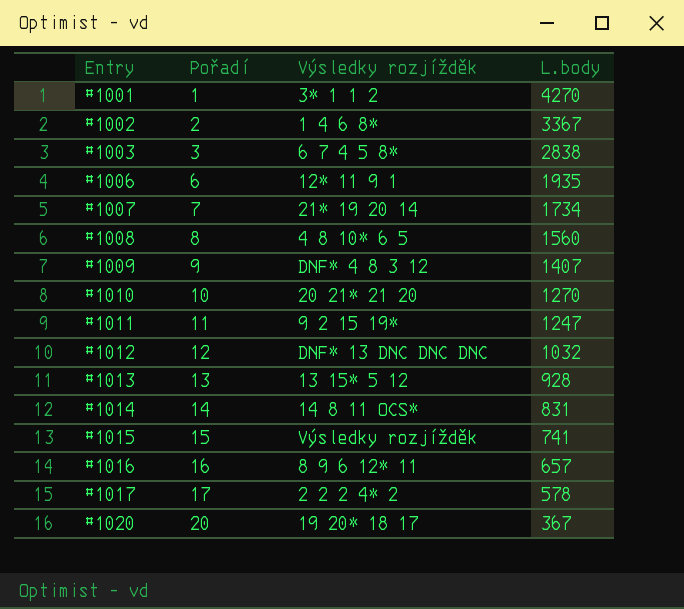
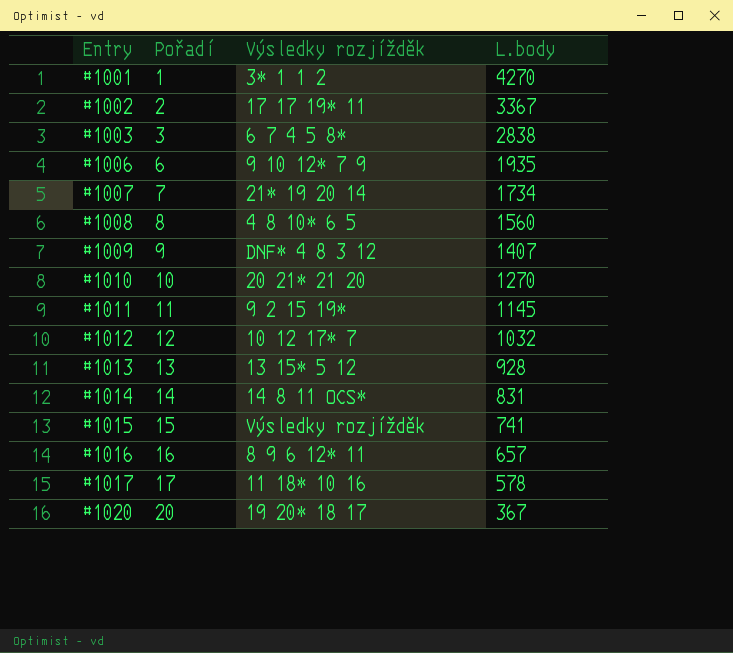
#1002 | Výsledky rozjížděk: 1 4 6 8* -> 17 17 19* 11
#1006 | Výsledky rozjížděk: 12* 11 9 1 -> 9 10 12* 7 9
#1011 | L.body: 1247 -> 1145
#1012 | Výsledky rozjížděk: DNF* 13 DNC DNC DNC -> 10 12 17* 7
#1017 | Výsledky rozjížděk: 2 2 2 4* 2 -> 11 18* 10 16

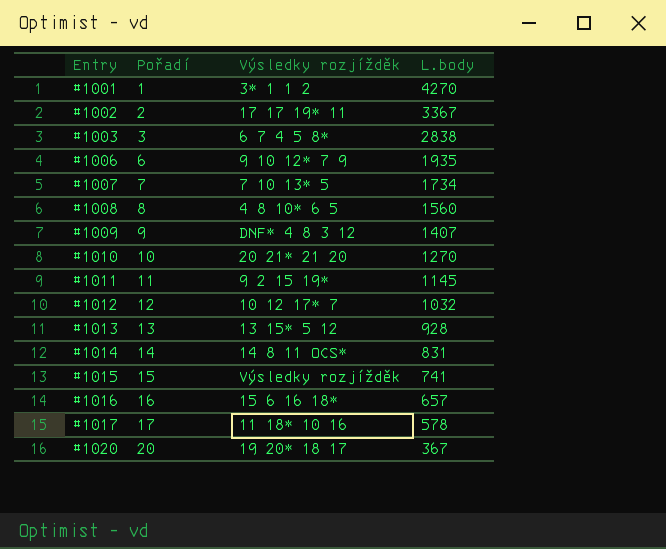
#1007 | Výsledky rozjížděk: 21* 19 20 14 -> 7 10 13* 5
#1016 | Výsledky rozjížděk: 8 9 6 12* 11 -> 15 6 16 18*

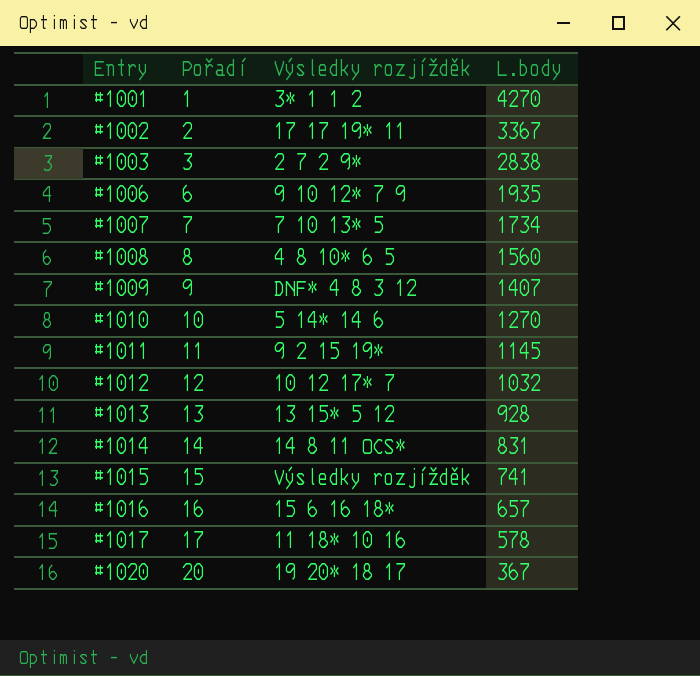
#1003 | Výsledky rozjížděk: 6 7 4 5 8* -> 2 7 2 9*
#1010 | Výsledky rozjížděk: 20 21* 21 20 -> 5 14* 14 6

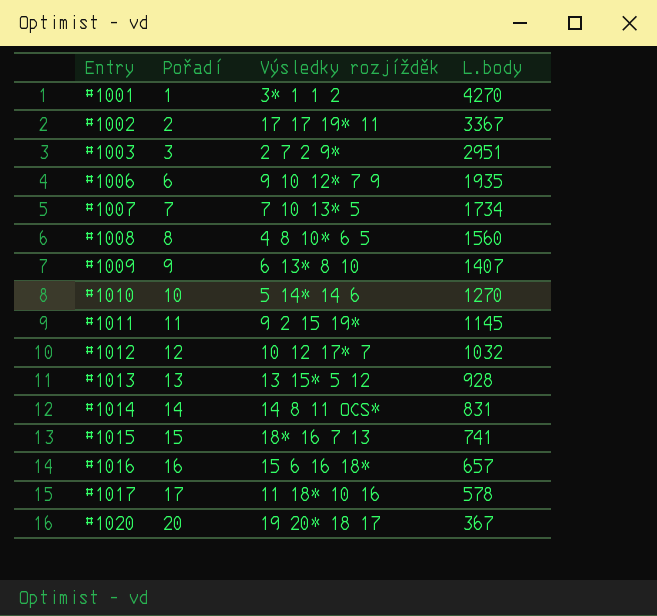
#1003 | L.body: 2838 -> 2951
#1009 | Výsledky rozjížděk: DNF* 4 8 3 12 -> 6 13* 8 10
#1015 | Výsledky rozjížděk: Výsledky rozjížděk -> 18* 16 7 13

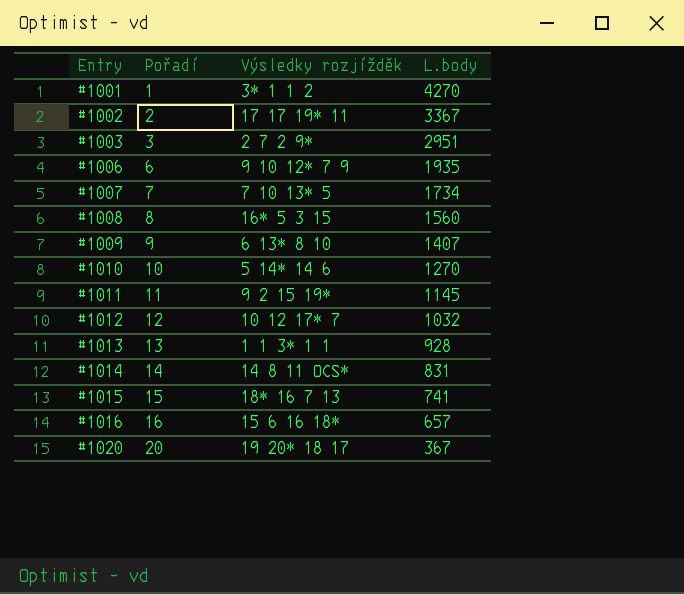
row #1017: 17 | 11 18* 10 16 | 578 -> none
#1008 | Výsledky rozjížděk: 4 8 10* 6 5 -> 16* 5 3 15
#1013 | Výsledky rozjížděk: 13 15* 5 12 -> 1 1 3* 1 1

